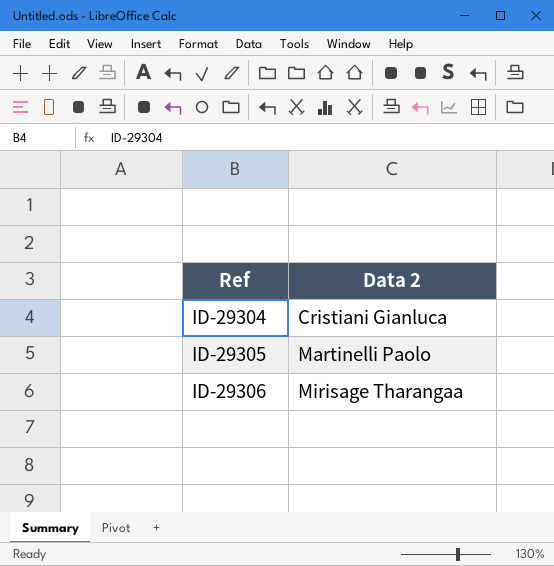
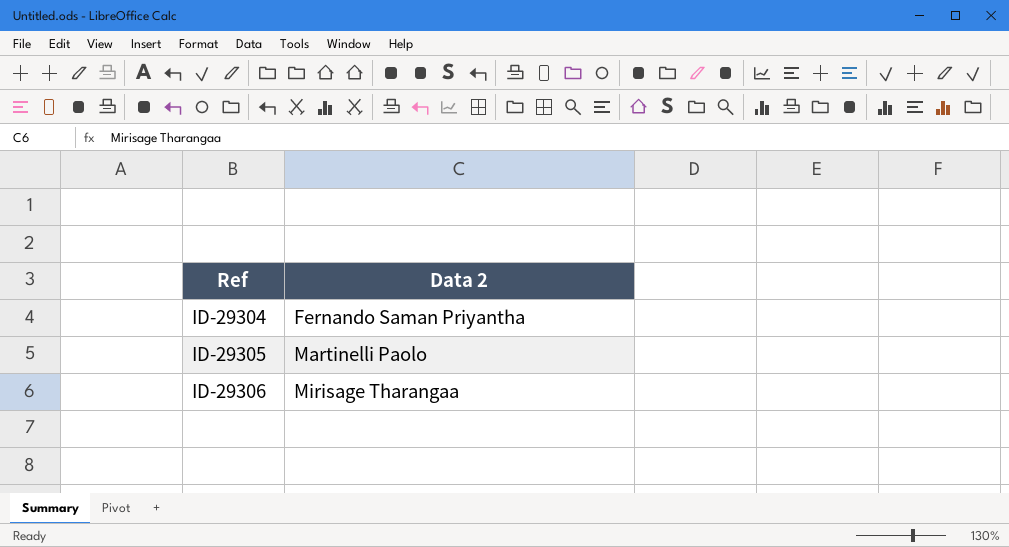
ID-29304 | Data 2: Cristiani Gianluca -> Fernando Saman Priyantha

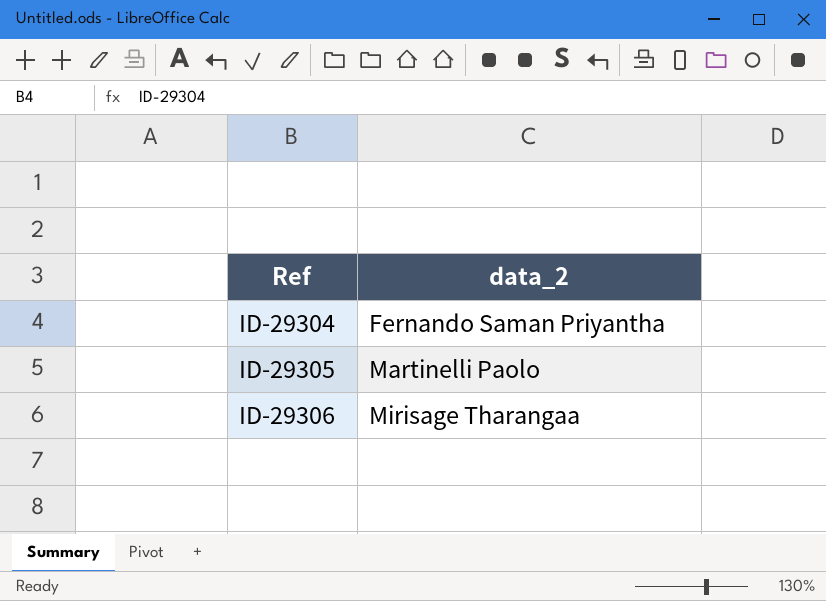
column name: Data 2 -> data_2

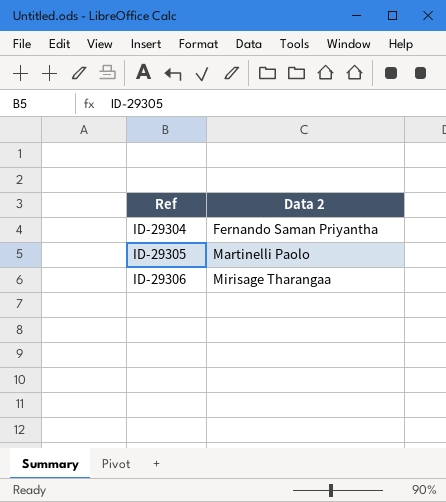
column name: data_2 -> Data 2

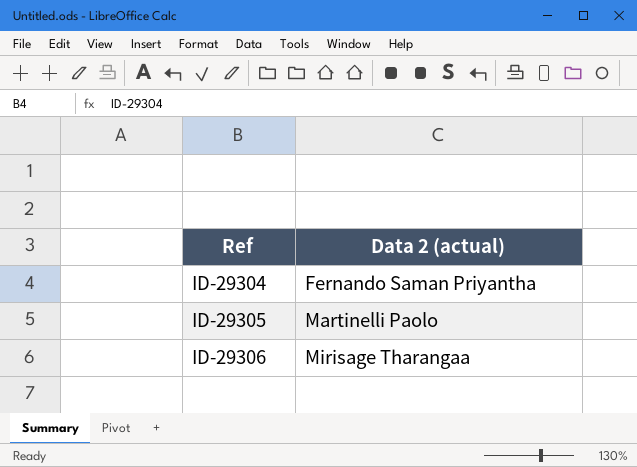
column name: Data 2 -> Data 2 (actual)

